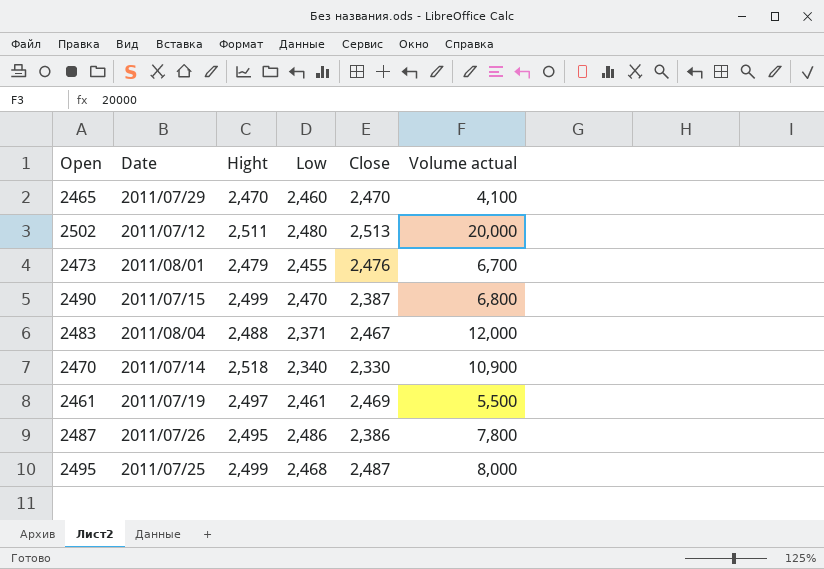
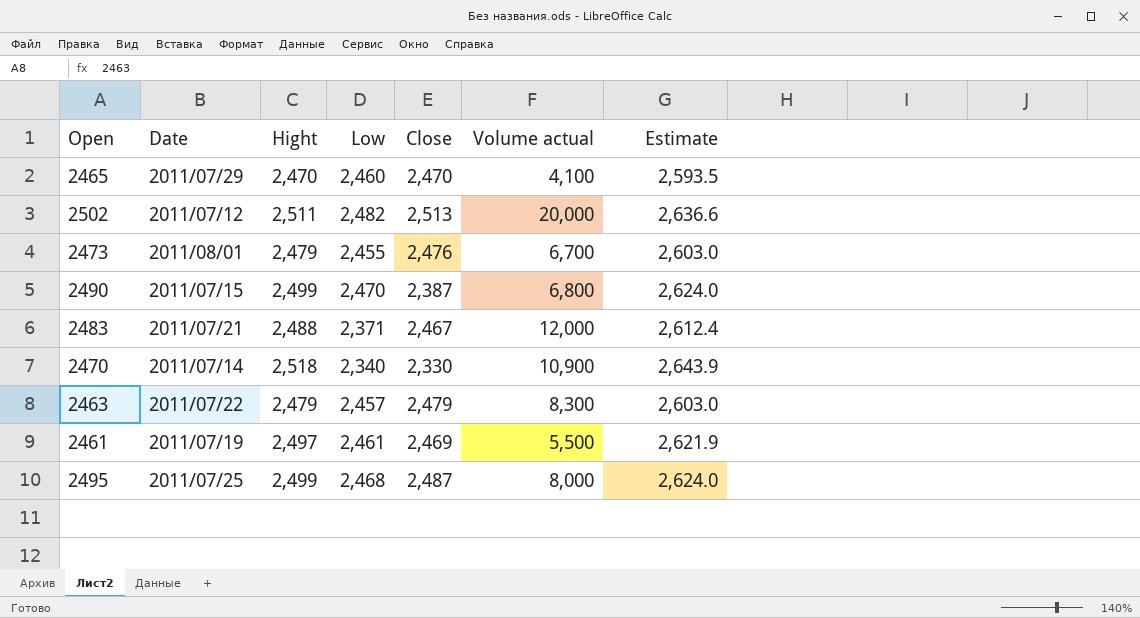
column Estimate | formula: none -> [Hight] * 1.05
row 2487: 2011/07/26 | 2,495 | 2,486 | 2,386 | 7,800 -> none
2502 | Low: 2,480 -> 2,482
2483 | Date: 2011/08/04 -> 2011/07/21
row 2463: none -> 2011/07/22 | 2,479 | 2,457 | 2,479 | 8,300 | 2,603.0

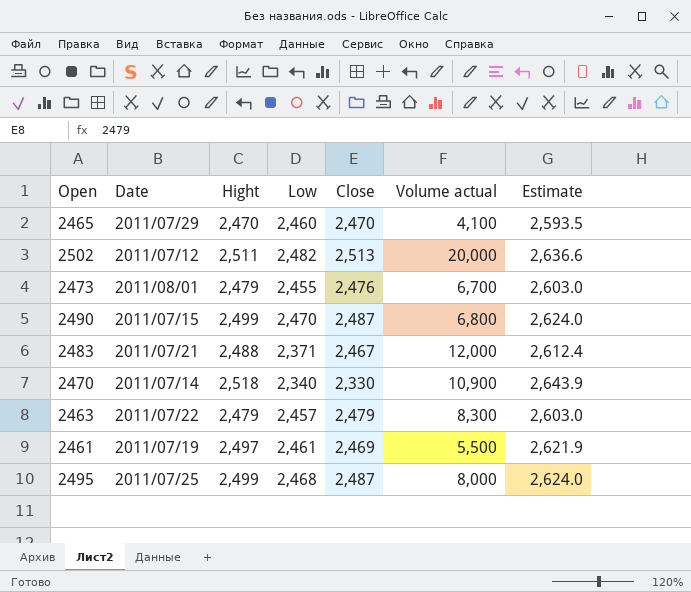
2490 | Close: 2,387 -> 2,487

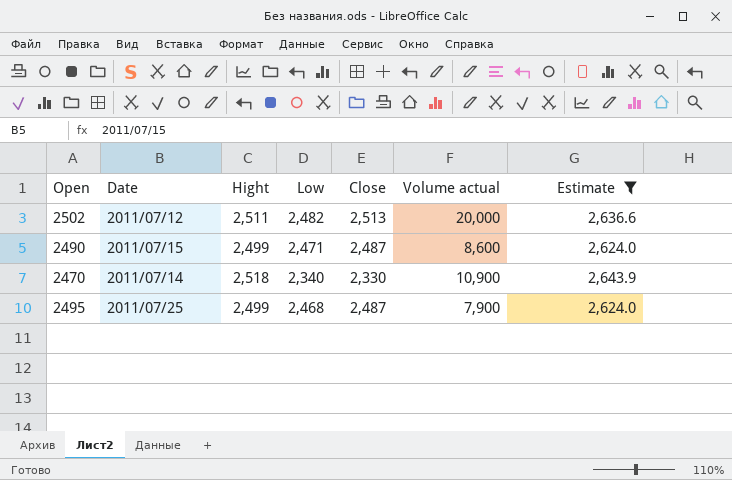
filter: none -> Estimate >= 2,624.0
2490 | Low: 2,470 -> 2,471
2490 | Volume actual: 6,800 -> 8,600
2495 | Volume actual: 8,000 -> 7,900

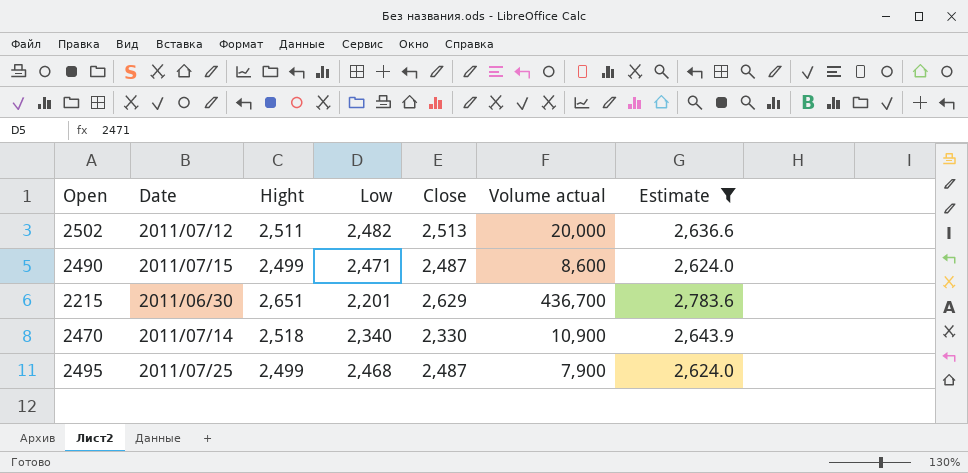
row 2215: none -> 2011/06/30 | 2,651 | 2,201 | 2,629 | 436,700 | 2,783.6

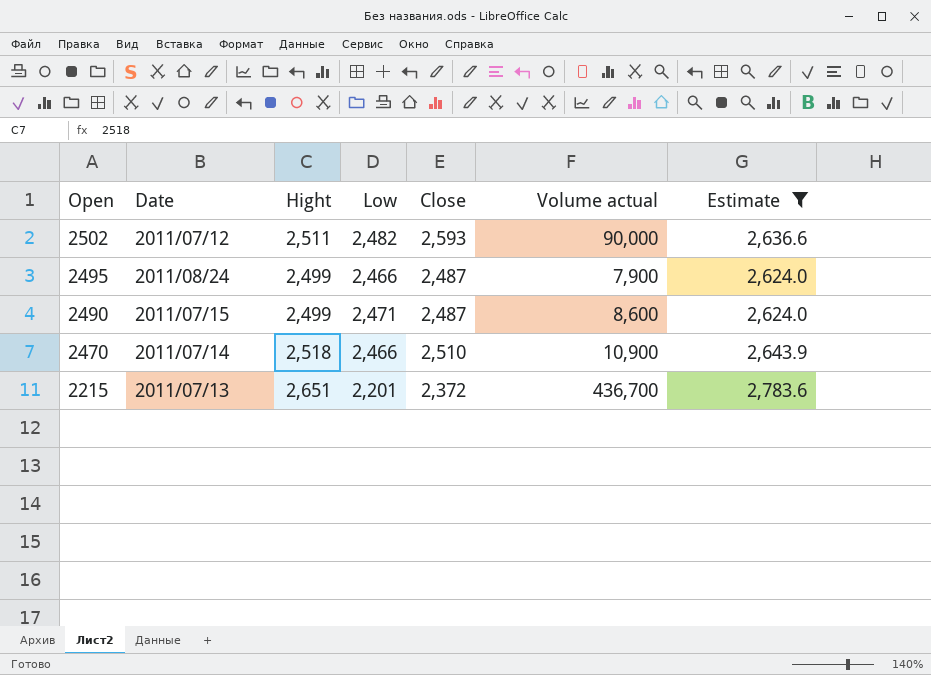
row order: none -> Open descending
2502 | Close: 2,513 -> 2,593
2502 | Volume actual: 20,000 -> 90,000
2495 | Date: 2011/07/25 -> 2011/08/24
2495 | Low: 2,468 -> 2,466
2470 | Low: 2,340 -> 2,466
2470 | Close: 2,330 -> 2,510
2215 | Date: 2011/06/30 -> 2011/07/13
2215 | Close: 2,629 -> 2,372

